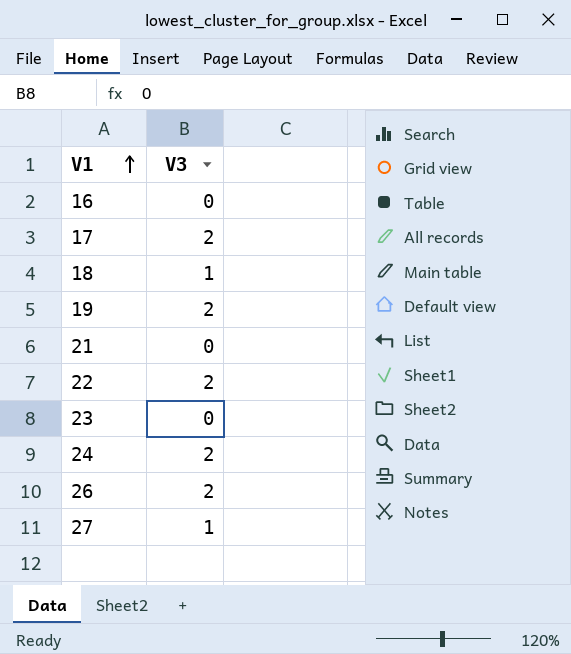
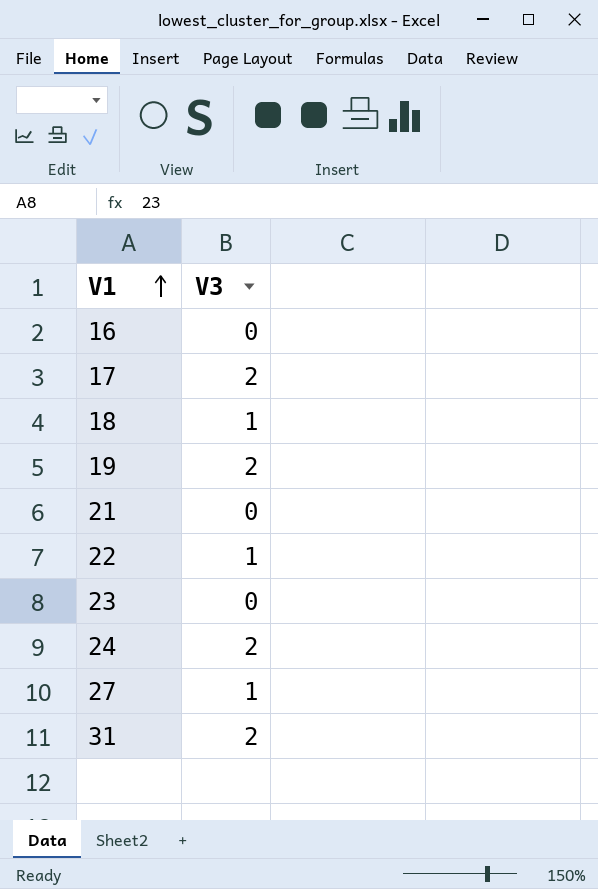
row 26: 2 -> none
22 | V3: 2 -> 1
row 31: none -> 2

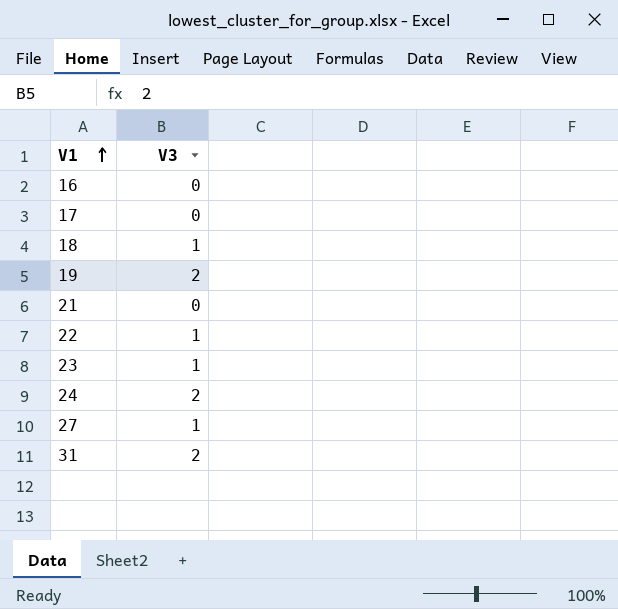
17 | V3: 2 -> 0
23 | V3: 0 -> 1

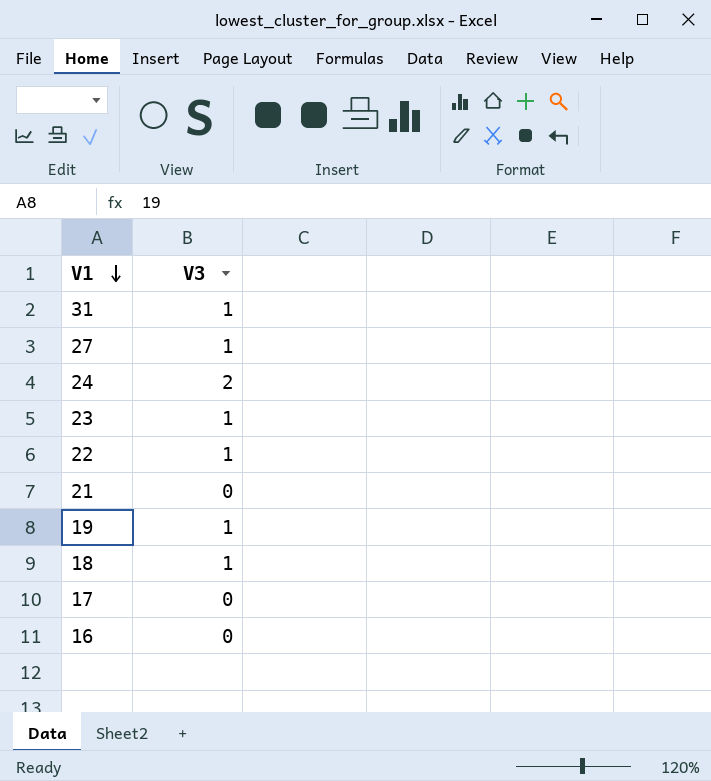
row order: V1 ascending -> V1 descending
31 | V3: 2 -> 1
19 | V3: 2 -> 1

